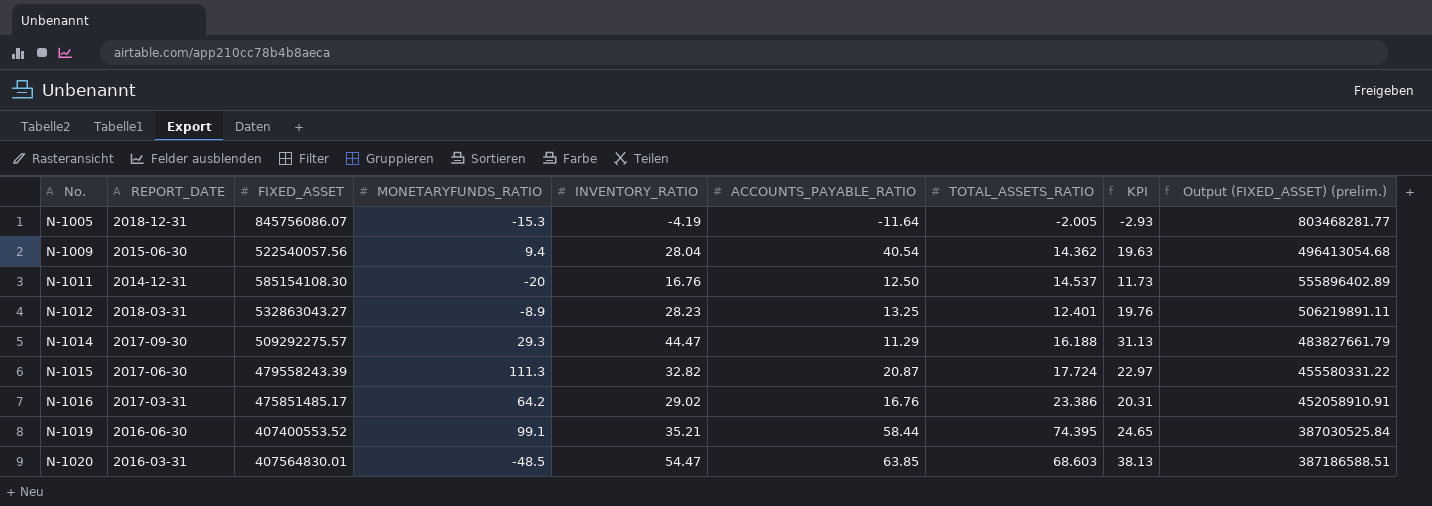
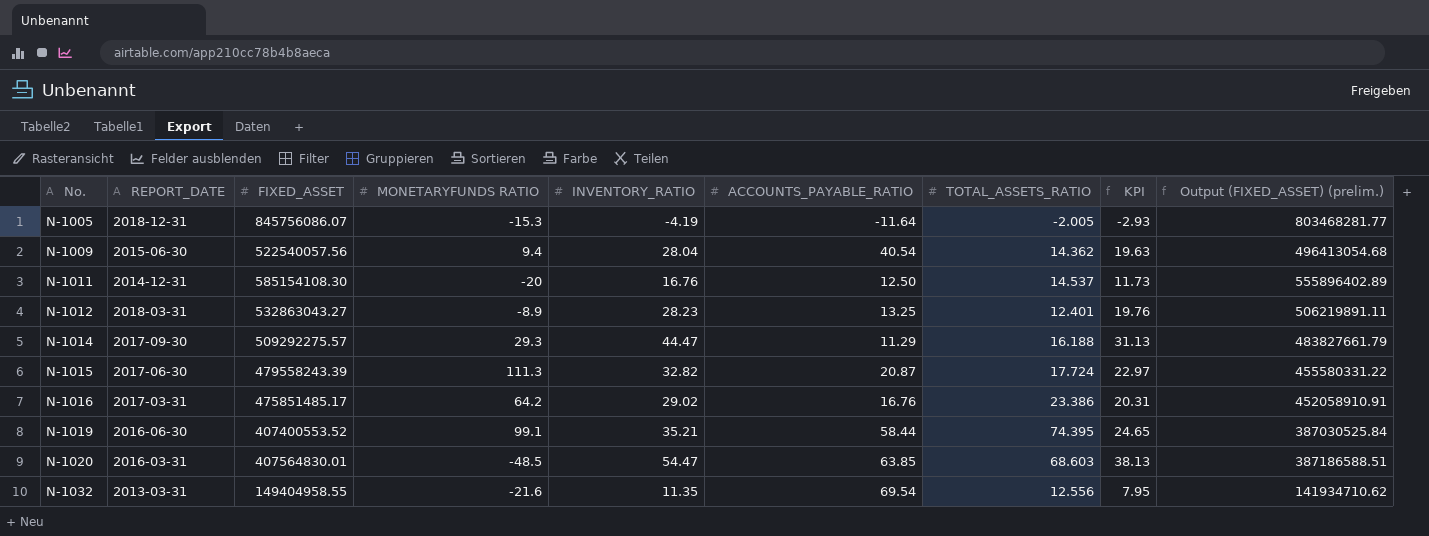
column name: MONETARYFUNDS_RATIO -> MONETARYFUNDS RATIO
row N-1032: none -> 2013-03-31 | 149404958.55 | -21.6 | 11.35 | 69.54 | 12.556 | 7.95 | 141934710.62

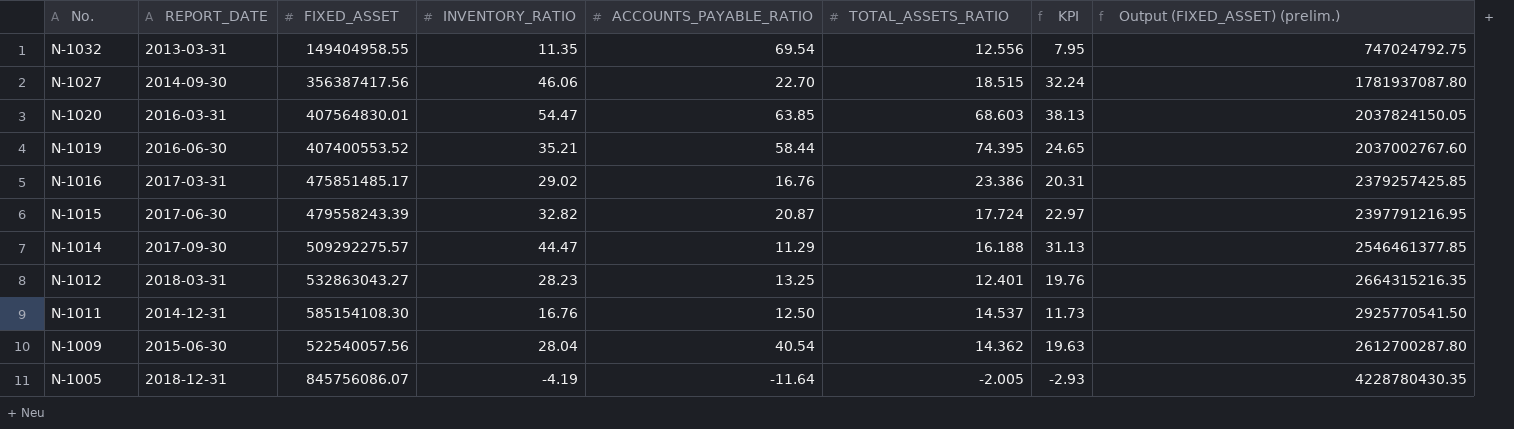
row order: No. ascending -> No. descending
column MONETARYFUNDS RATIO | position: 4 -> none
column Output (FIXED_ASSET) (prelim.) | formula: [FIXED_ASSET] * 0.95 -> [FIXED_ASSET] * 5
row N-1027: none -> 2014-09-30 | 356387417.56 | 46.06 | 22.70 | 18.515 | 32.24 | 1781937087.80

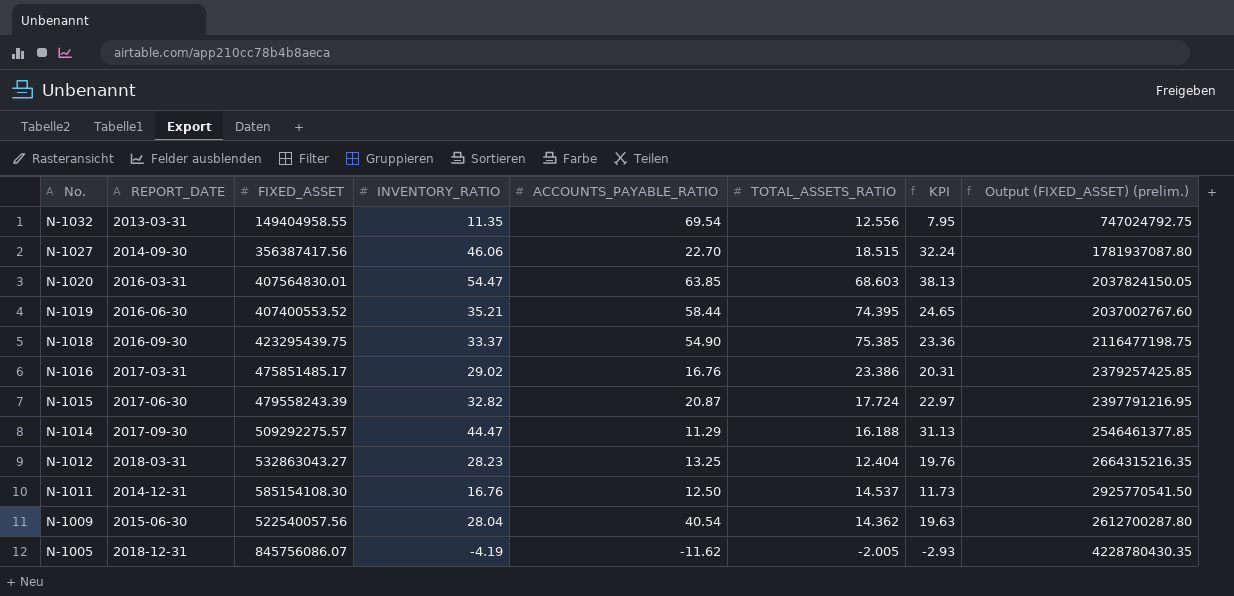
row N-1018: none -> 2016-09-30 | 423295439.75 | 33.37 | 54.90 | 75.385 | 23.36 | 2116477198.75
N-1012 | TOTAL_ASSETS_RATIO: 12.401 -> 12.404
N-1005 | ACCOUNTS_PAYABLE_RATIO: -11.64 -> -11.62

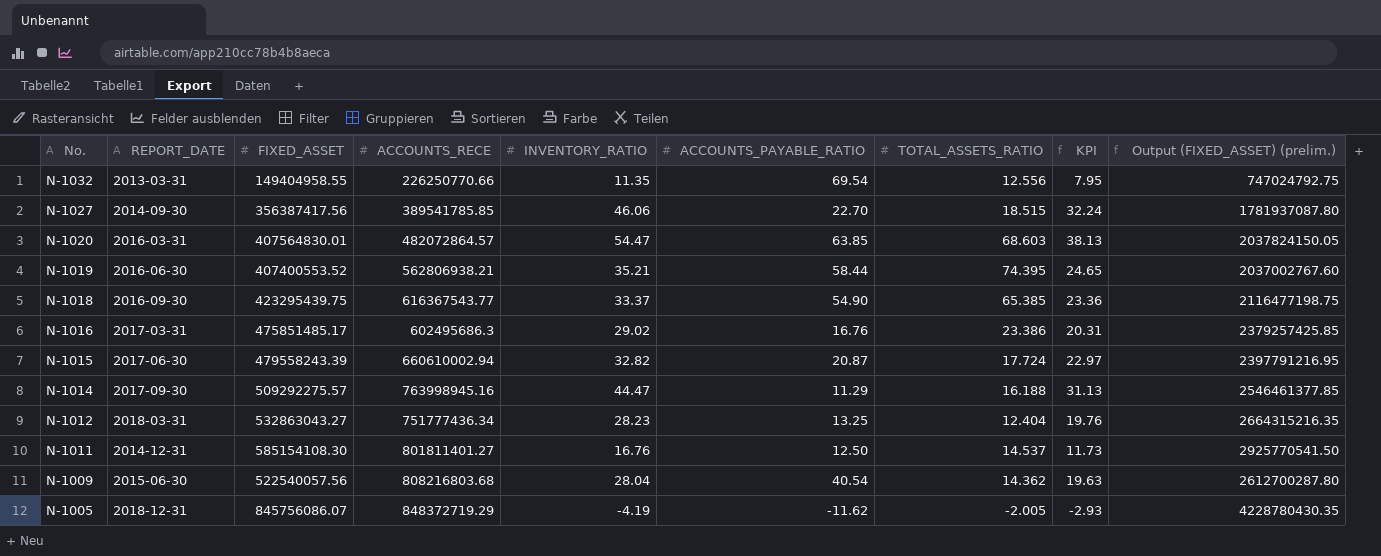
column ACCOUNTS_RECE | position: none -> 4
N-1018 | TOTAL_ASSETS_RATIO: 75.385 -> 65.385

